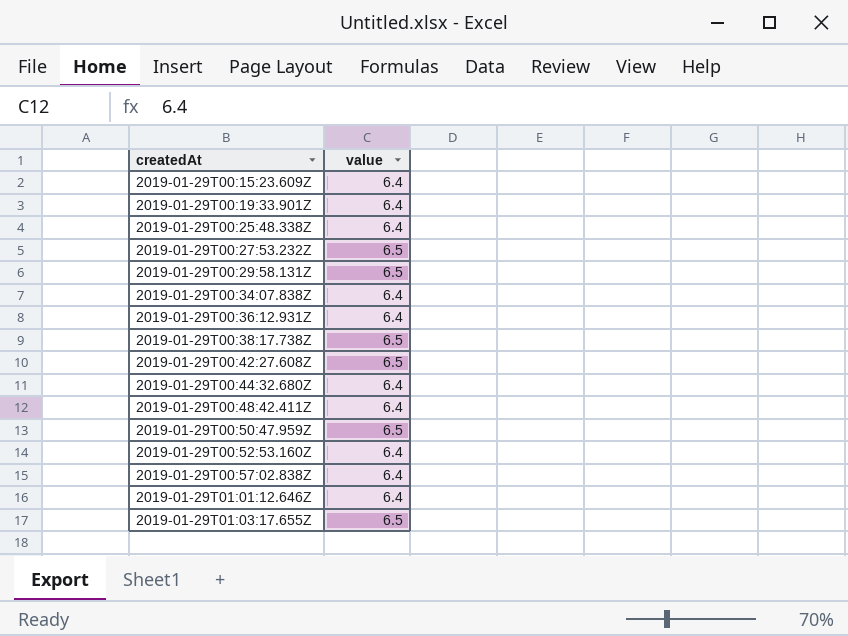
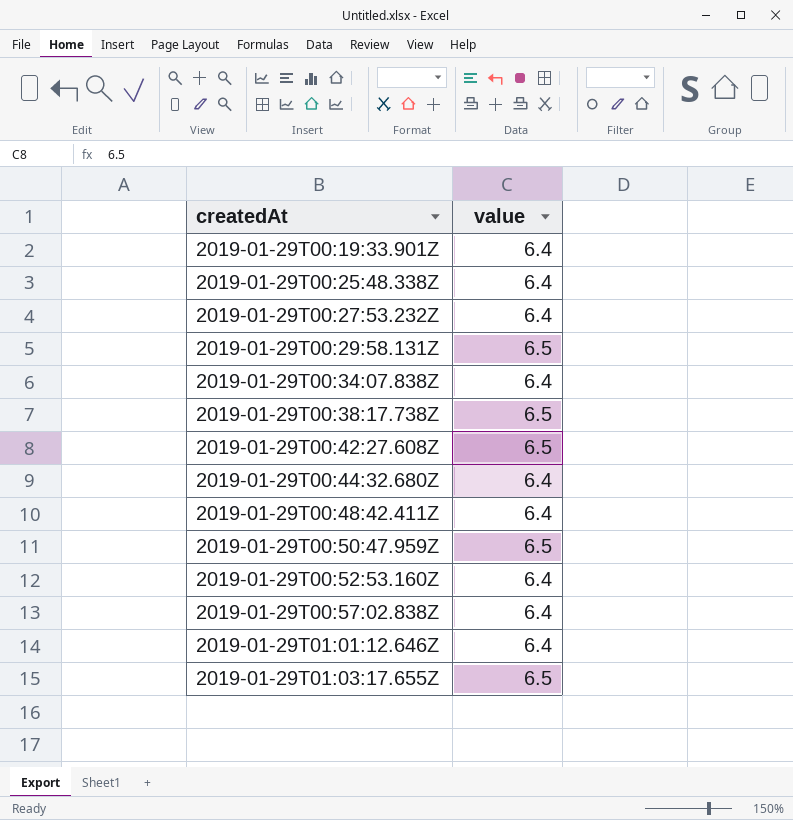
row 2019-01-29T00:15:23.609Z: 6.4 -> none
row 2019-01-29T00:36:12.931Z: 6.4 -> none
2019-01-29T00:27:53.232Z | value: 6.5 -> 6.4

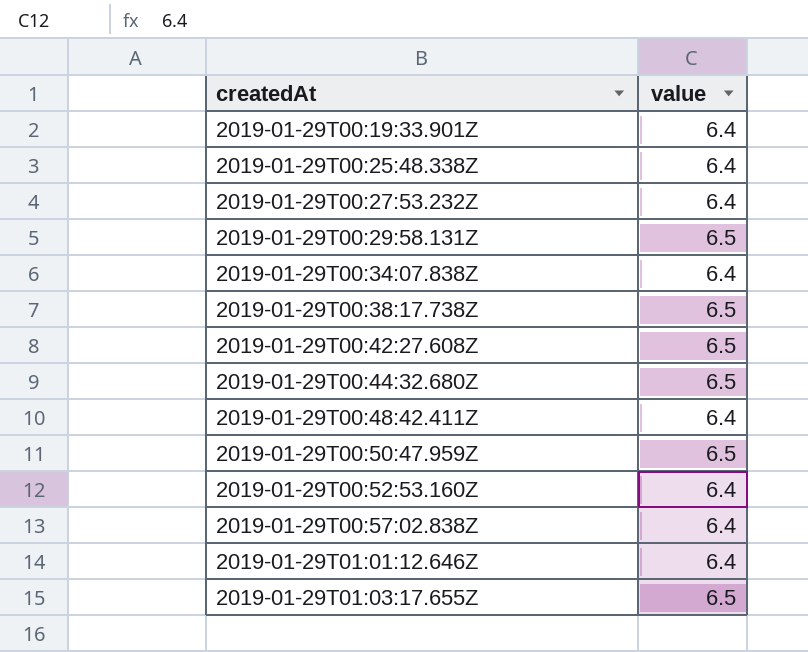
2019-01-29T00:44:32.680Z | value: 6.4 -> 6.5

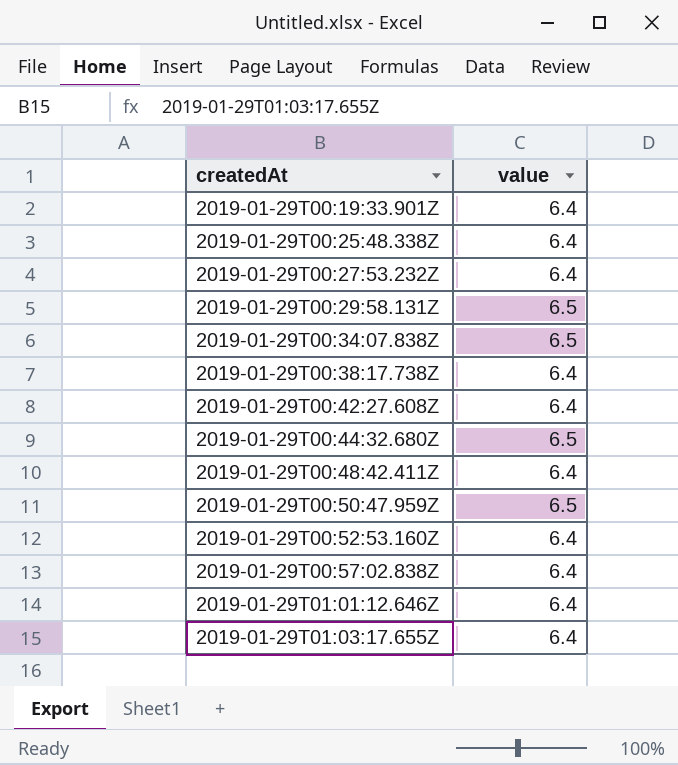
2019-01-29T00:34:07.838Z | value: 6.4 -> 6.5
2019-01-29T00:38:17.738Z | value: 6.5 -> 6.4
2019-01-29T00:42:27.608Z | value: 6.5 -> 6.4
2019-01-29T01:03:17.655Z | value: 6.5 -> 6.4

